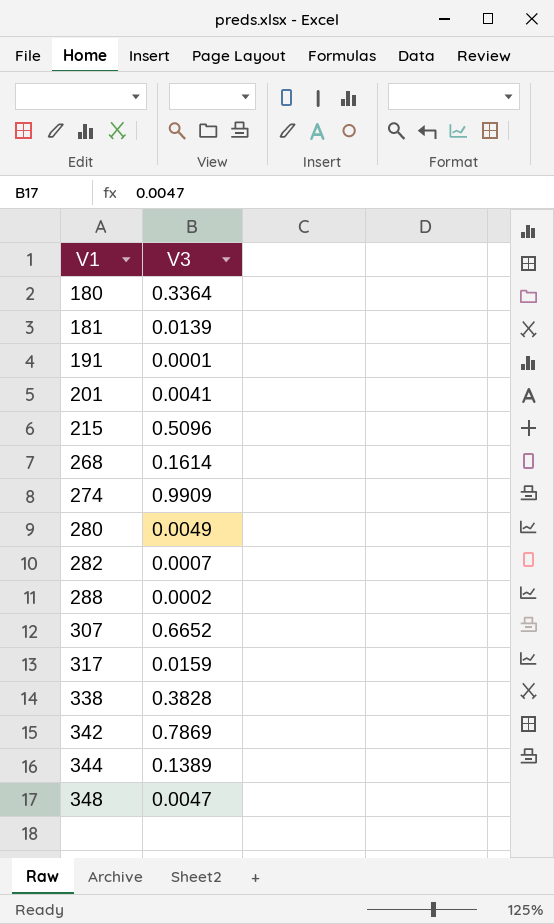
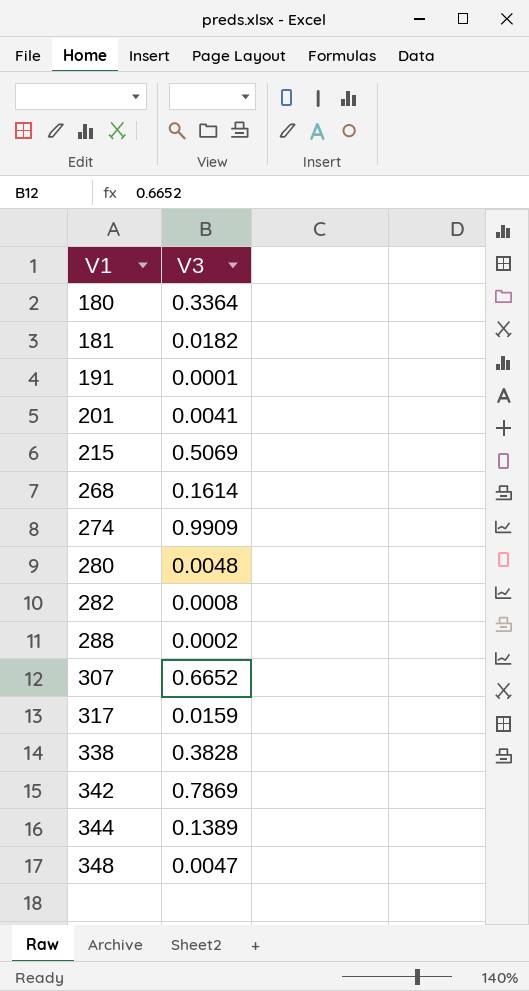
181 | V3: 0.0139 -> 0.0182
215 | V3: 0.5096 -> 0.5069
280 | V3: 0.0049 -> 0.0048
282 | V3: 0.0007 -> 0.0008

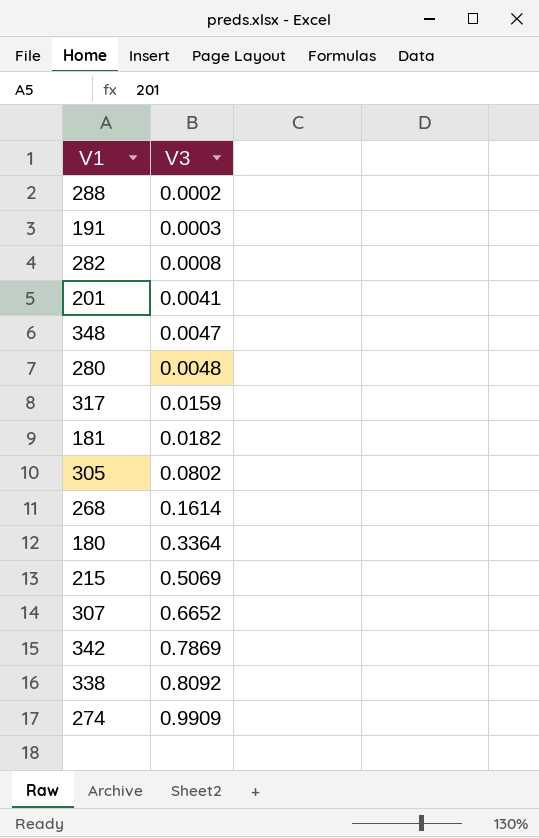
row order: V1 ascending -> V3 ascending
row 344: 0.1389 -> none
191 | V3: 0.0001 -> 0.0003
row 305: none -> 0.0802
338 | V3: 0.3828 -> 0.8092

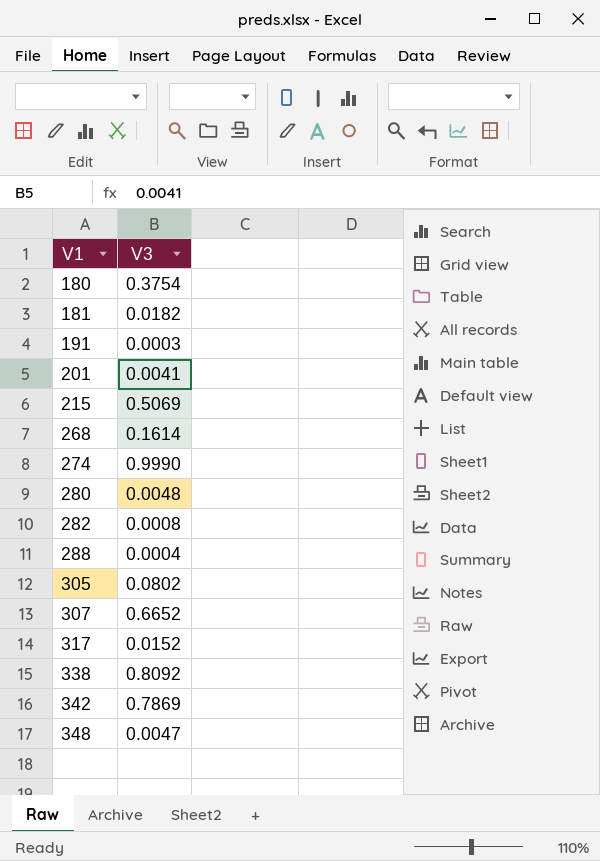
row order: V3 ascending -> V1 ascending
180 | V3: 0.3364 -> 0.3754
274 | V3: 0.9909 -> 0.9990
288 | V3: 0.0002 -> 0.0004
317 | V3: 0.0159 -> 0.0152

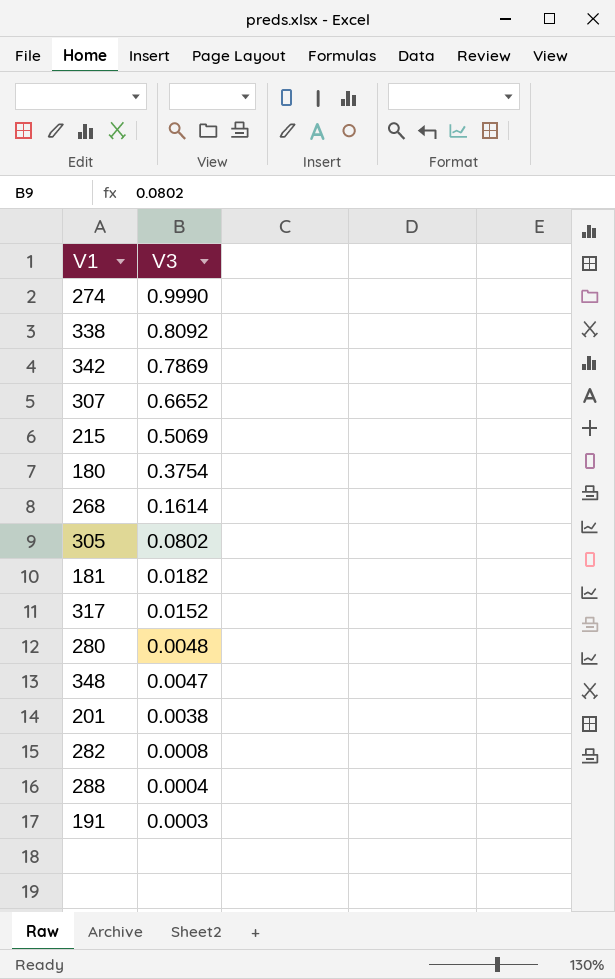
row order: V1 ascending -> V3 descending
201 | V3: 0.0041 -> 0.0038

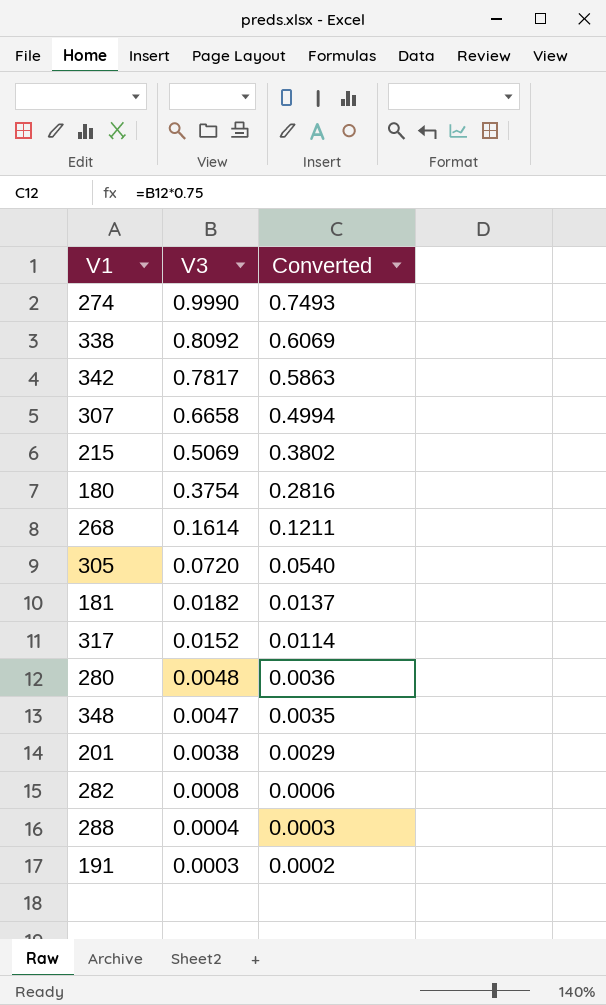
column Converted | formula: none -> [V3] * 0.75
342 | V3: 0.7869 -> 0.7817
307 | V3: 0.6652 -> 0.6658
305 | V3: 0.0802 -> 0.0720

